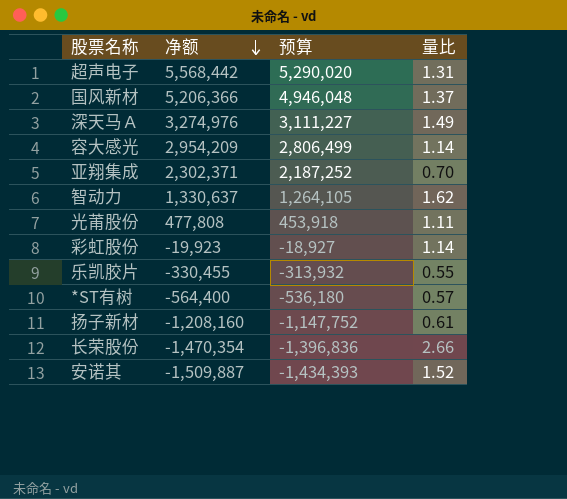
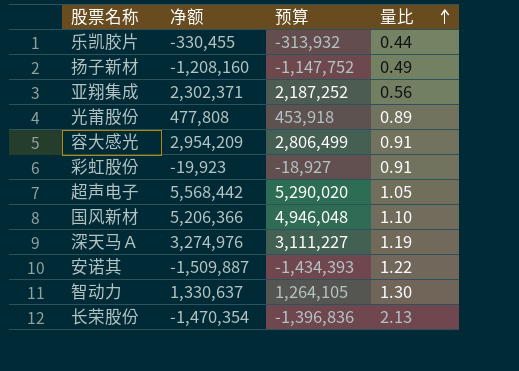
row order: 净额 descending -> 量比 ascending
row *ST有树: -564,400 | -536,180 | 0.57 -> none
乐凯胶片 | 量比: 0.55 -> 0.44
扬子新材 | 量比: 0.61 -> 0.49
亚翔集成 | 量比: 0.70 -> 0.56
光莆股份 | 量比: 1.11 -> 0.89
容大感光 | 量比: 1.14 -> 0.91
彩虹股份 | 量比: 1.14 -> 0.91
超声电子 | 量比: 1.31 -> 1.05
国风新材 | 量比: 1.37 -> 1.10
深天马Ａ | 量比: 1.49 -> 1.19
安诺其 | 量比: 1.52 -> 1.22
智动力 | 量比: 1.62 -> 1.30
长荣股份 | 量比: 2.66 -> 2.13

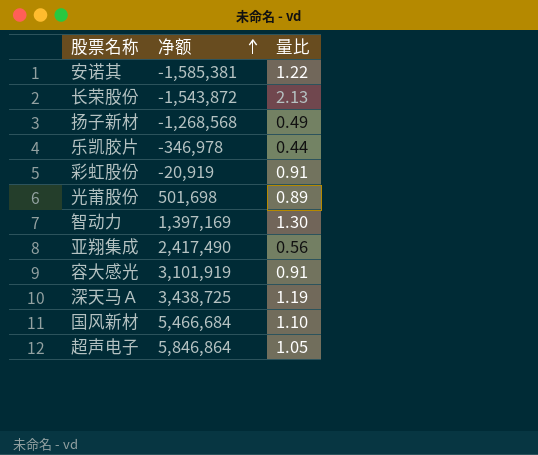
row order: 量比 ascending -> 净额 ascending
column 预算 | formula: [净额] * 0.95 -> none
安诺其 | 净额: -1,509,887 -> -1,585,381
长荣股份 | 净额: -1,470,354 -> -1,543,872
扬子新材 | 净额: -1,208,160 -> -1,268,568
乐凯胶片 | 净额: -330,455 -> -346,978
彩虹股份 | 净额: -19,923 -> -20,919
光莆股份 | 净额: 477,808 -> 501,698
智动力 | 净额: 1,330,637 -> 1,397,169
亚翔集成 | 净额: 2,302,371 -> 2,417,490
容大感光 | 净额: 2,954,209 -> 3,101,919
深天马Ａ | 净额: 3,274,976 -> 3,438,725
国风新材 | 净额: 5,206,366 -> 5,466,684
超声电子 | 净额: 5,568,442 -> 5,846,864

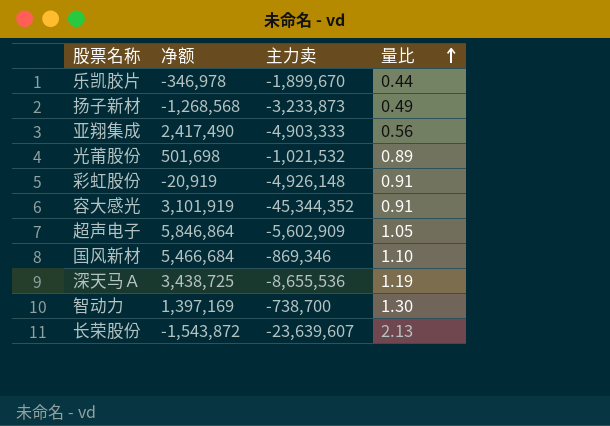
row order: 净额 ascending -> 量比 ascending
column 主力卖 | position: none -> 3
row 安诺其: -1,585,381 | 1.22 -> none

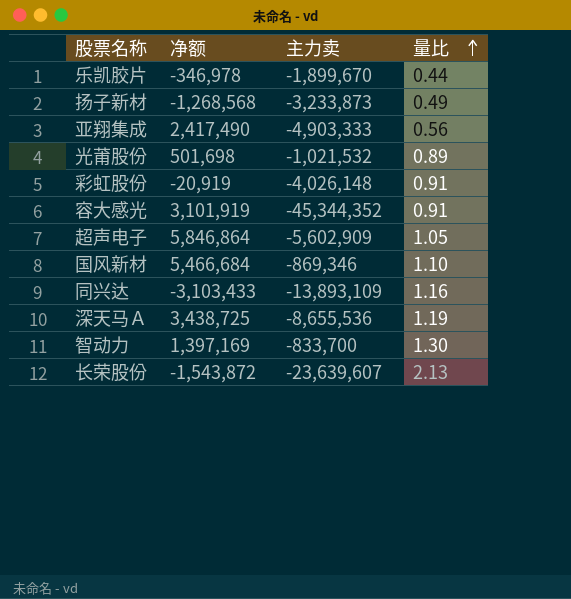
彩虹股份 | 主力卖: -4,926,148 -> -4,026,148
row 同兴达: none -> -3,103,433 | -13,893,109 | 1.16
智动力 | 主力卖: -738,700 -> -833,700

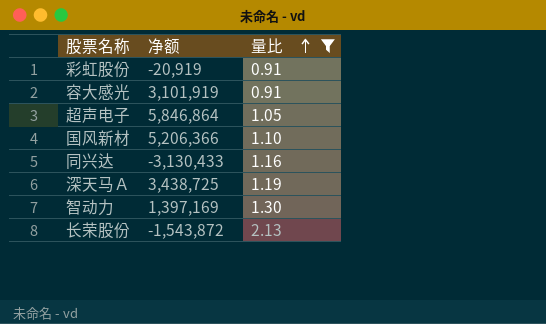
filter: none -> 量比 >= 0.91
column 主力卖 | position: 3 -> none
国风新材 | 净额: 5,466,684 -> 5,206,366
同兴达 | 净额: -3,103,433 -> -3,130,433

